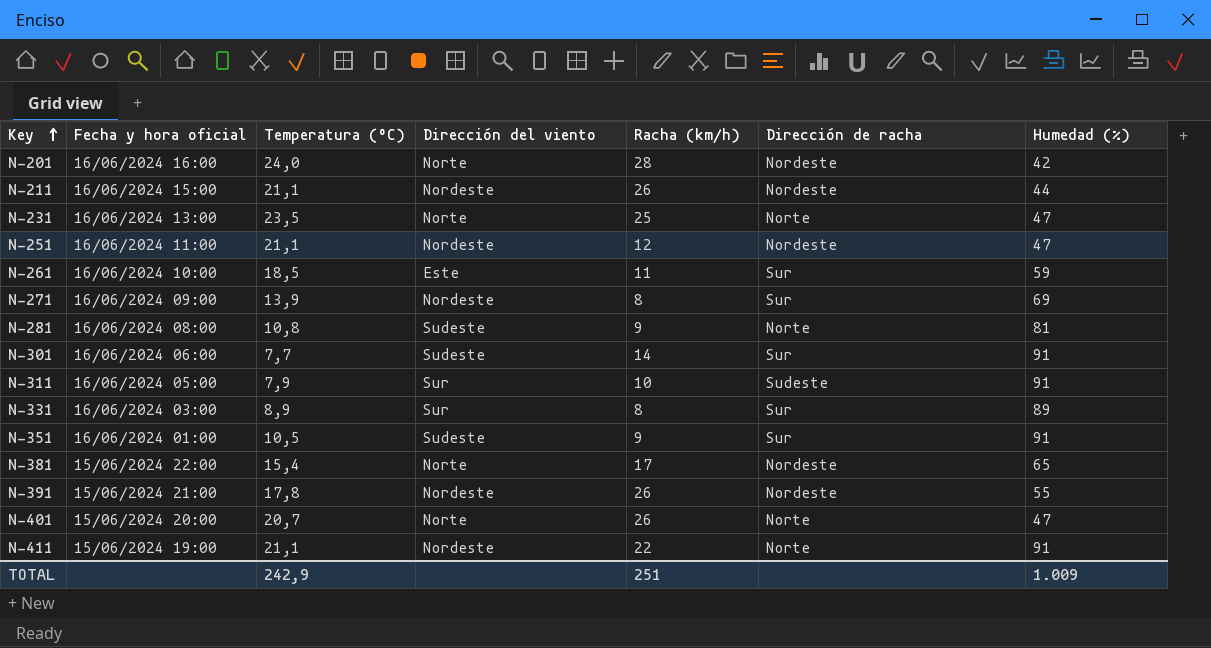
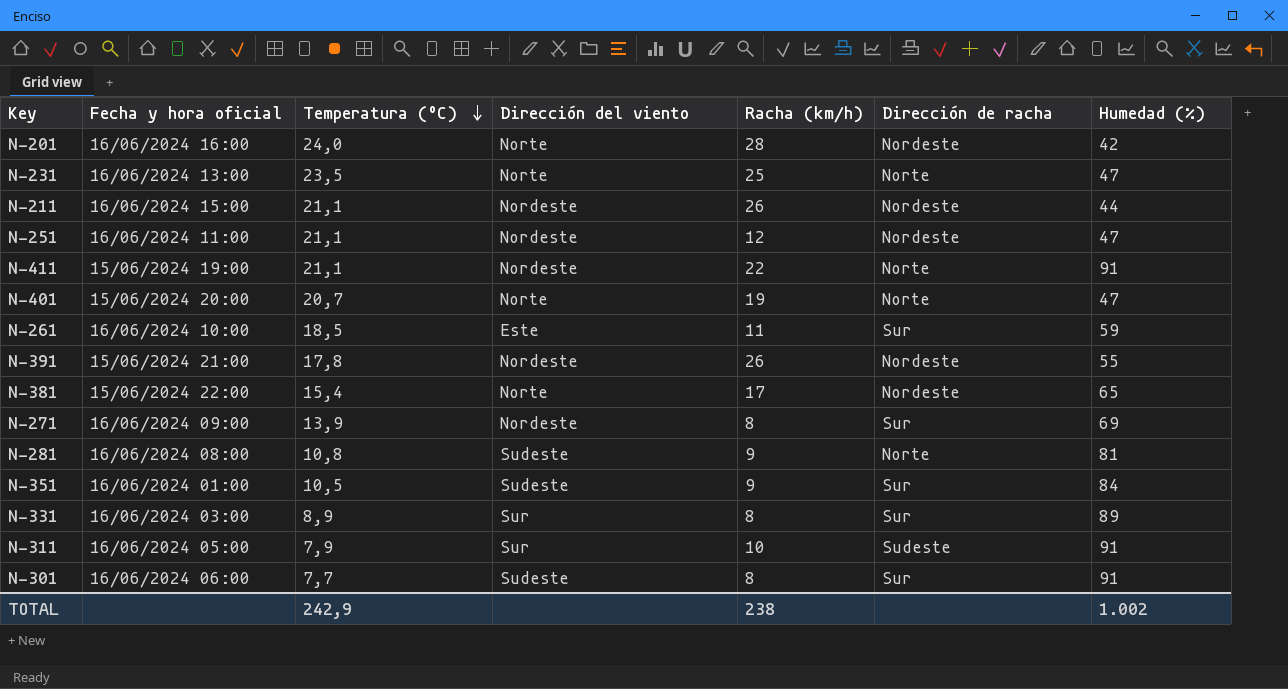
row order: Key ascending -> Temperatura (ºC) descending
N-401 | Racha (km/h): 26 -> 19
N-351 | Humedad (%): 91 -> 84
N-301 | Racha (km/h): 14 -> 8
TOTAL | Racha (km/h): 251 -> 238
TOTAL | Humedad (%): 1.009 -> 1.002

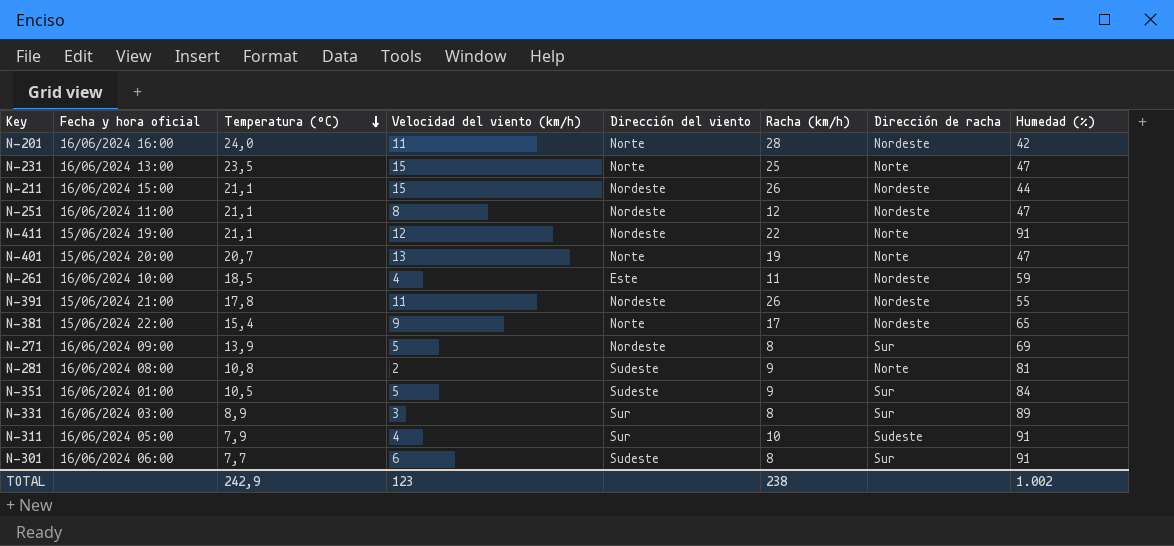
column Velocidad del viento (km/h) | position: none -> 4
N-261 | Dirección de racha: Sur -> Nordeste

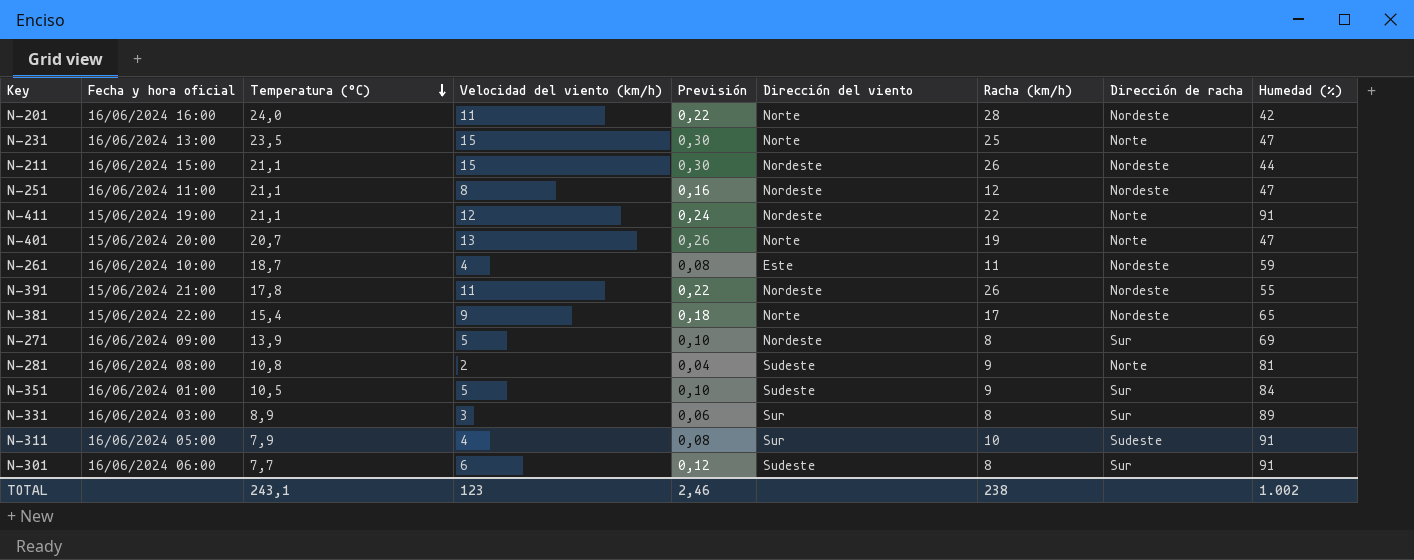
column Previsión | formula: none -> [Velocidad del viento (km/h)] * 0,02
N-261 | Temperatura (ºC): 18,5 -> 18,7
TOTAL | Temperatura (ºC): 242,9 -> 243,1

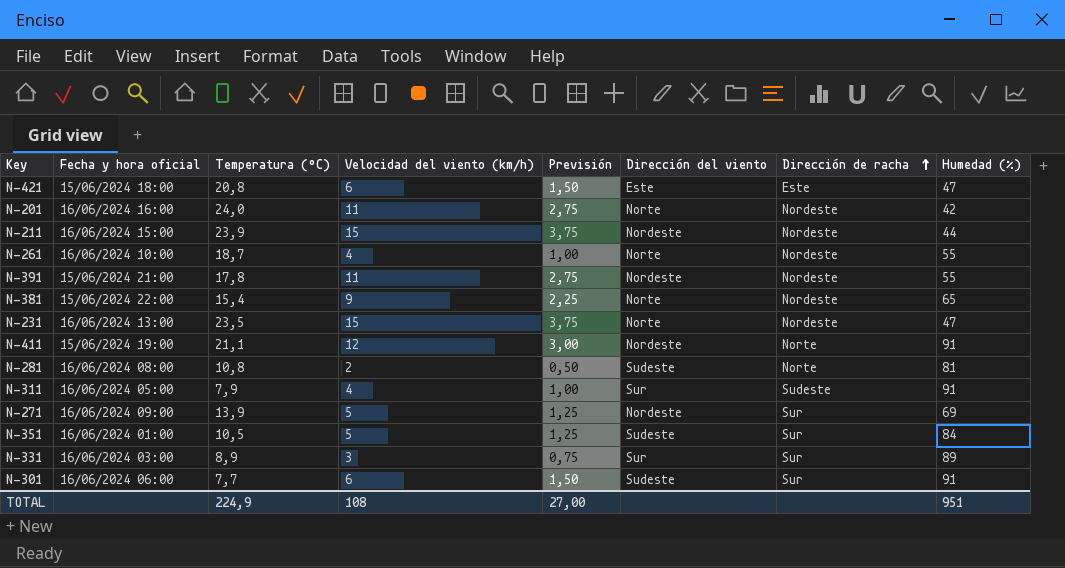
row order: Temperatura (ºC) descending -> Dirección de racha ascending
column Racha (km/h) | position: 7 -> none
column Previsión | formula: [Velocidad del viento (km/h)] * 0,02 -> [Velocidad del viento (km/h)] * 0,25
row N-251: 16/06/2024 11:00 | 21,1 | 8 | 0,16 | Nordeste | 12 | Nordeste | 47 -> none
row N-401: 15/06/2024 20:00 | 20,7 | 13 | 0,26 | Norte | 19 | Norte | 47 -> none
row N-421: none -> 15/06/2024 18:00 | 20,8 | 6 | 1,50 | Este | Este | 47
N-211 | Temperatura (ºC): 21,1 -> 23,9
N-261 | Dirección del viento: Este -> Norte
N-261 | Humedad (%): 59 -> 55
N-231 | Dirección de racha: Norte -> Nordeste
TOTAL | Temperatura (ºC): 243,1 -> 224,9
TOTAL | Velocidad del viento (km/h): 123 -> 108
TOTAL | Previsión: 2,46 -> 27,00
TOTAL | Humedad (%): 1.002 -> 951

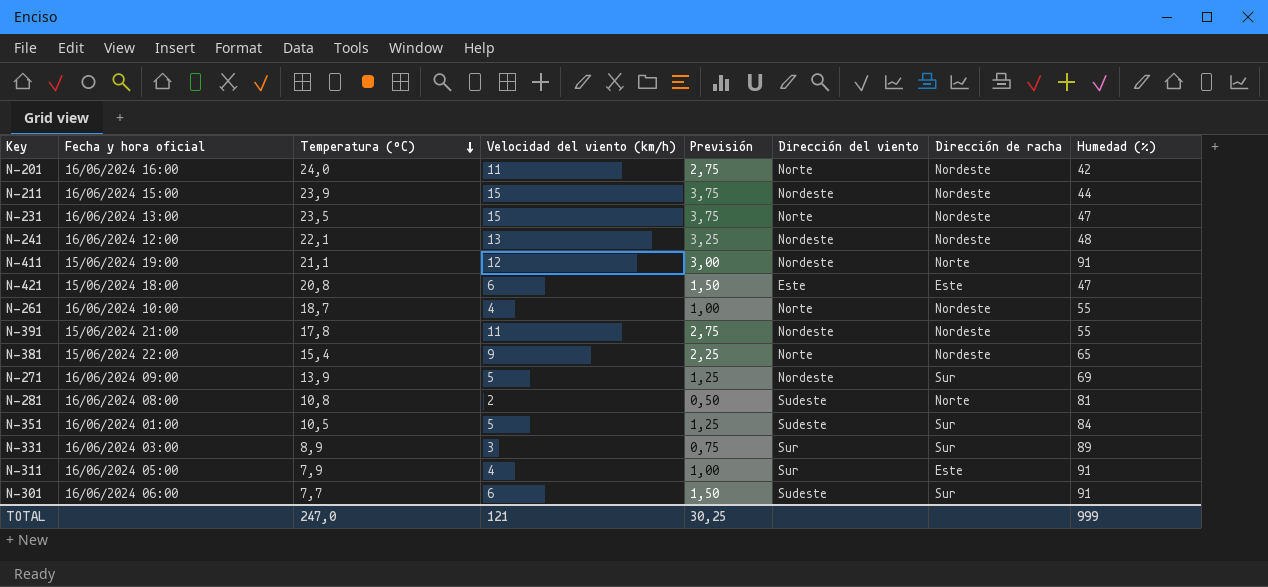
row order: Dirección de racha ascending -> Temperatura (ºC) descending
row N-241: none -> 16/06/2024 12:00 | 22,1 | 13 | 3,25 | Nordeste | Nordeste | 48
N-311 | Dirección de racha: Sudeste -> Este
TOTAL | Temperatura (ºC): 224,9 -> 247,0
TOTAL | Velocidad del viento (km/h): 108 -> 121
TOTAL | Previsión: 27,00 -> 30,25
TOTAL | Humedad (%): 951 -> 999

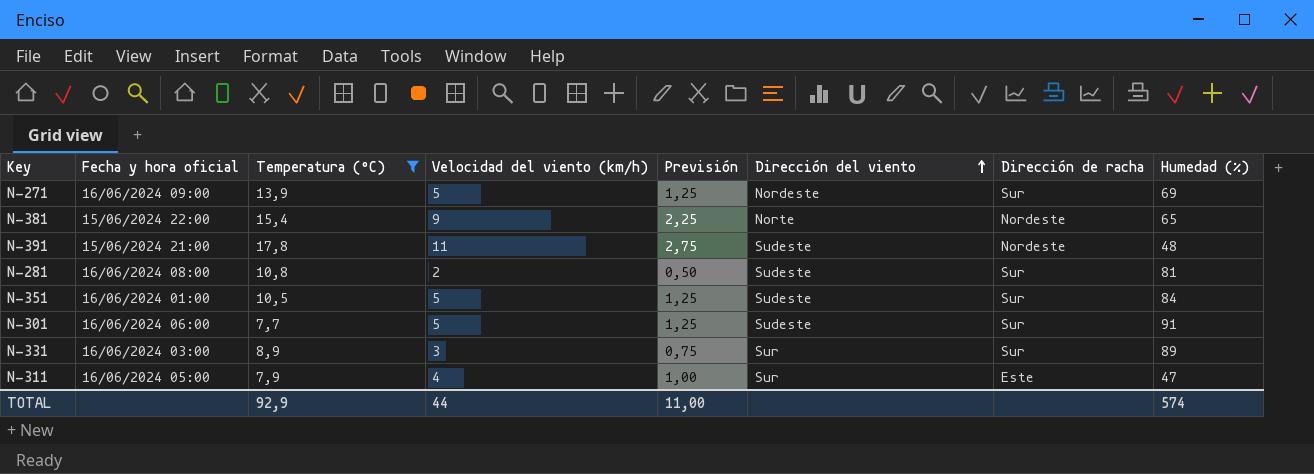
filter: none -> Temperatura (ºC) <= 17,8
row order: Temperatura (ºC) descending -> Dirección del viento ascending
N-391 | Dirección del viento: Nordeste -> Sudeste
N-391 | Humedad (%): 55 -> 48
N-281 | Dirección de racha: Norte -> Sur
N-301 | Velocidad del viento (km/h): 6 -> 5
N-301 | Previsión: 1,50 -> 1,25
N-311 | Humedad (%): 91 -> 47
TOTAL | Temperatura (ºC): 247,0 -> 92,9
TOTAL | Velocidad del viento (km/h): 121 -> 44
TOTAL | Previsión: 30,25 -> 11,00
TOTAL | Humedad (%): 999 -> 574

